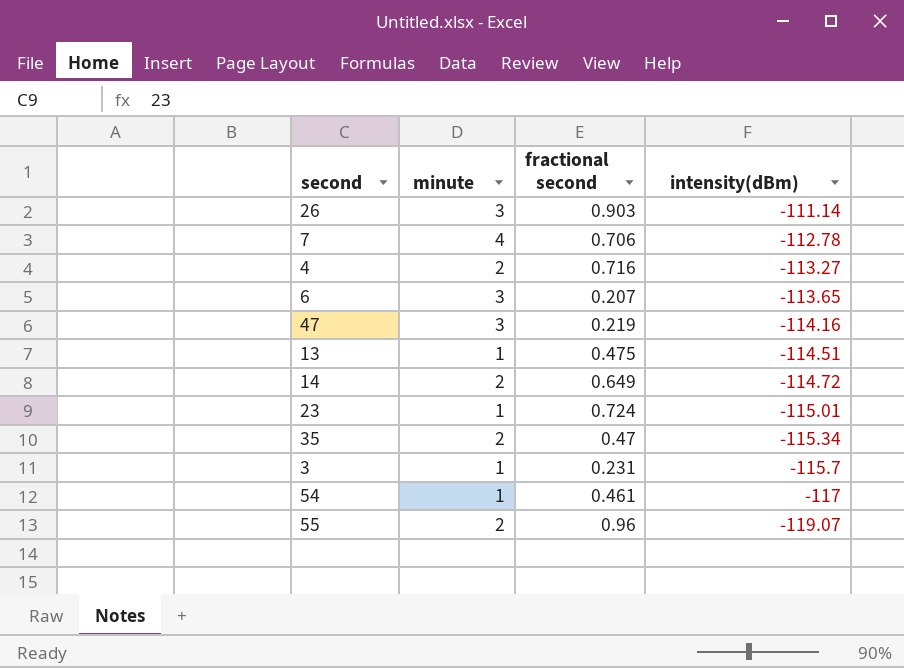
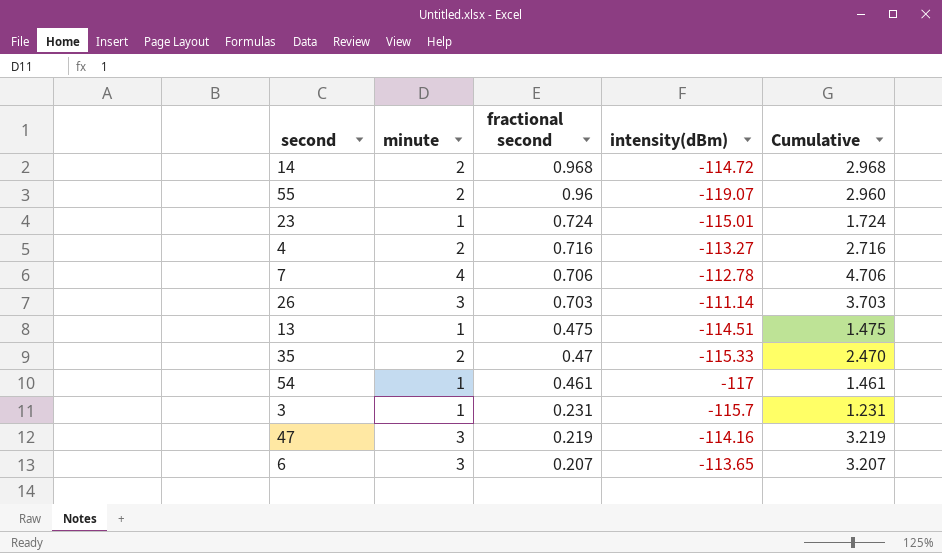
row order: intensity(dBm) descending -> fractional second descending
column Cumulative | formula: none -> [minute] + [fractional second]
14 | fractional second: 0.649 -> 0.968
26 | fractional second: 0.903 -> 0.703
35 | intensity(dBm): -115.34 -> -115.33

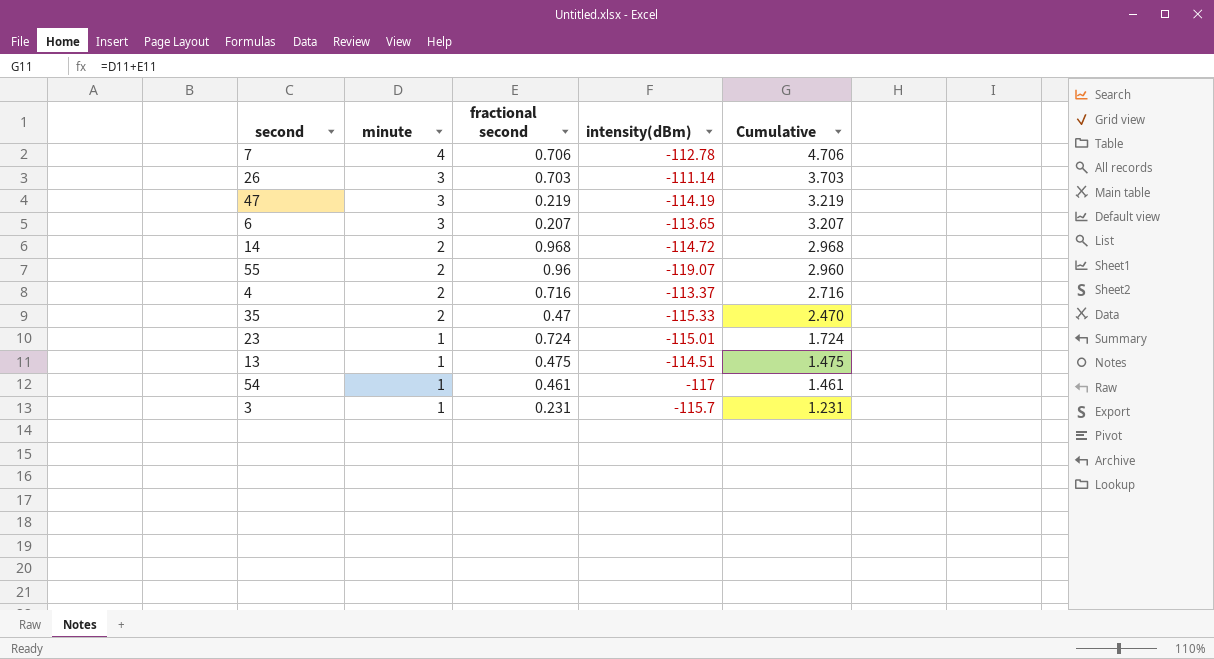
row order: fractional second descending -> minute descending
47 | intensity(dBm): -114.16 -> -114.19
4 | intensity(dBm): -113.27 -> -113.37

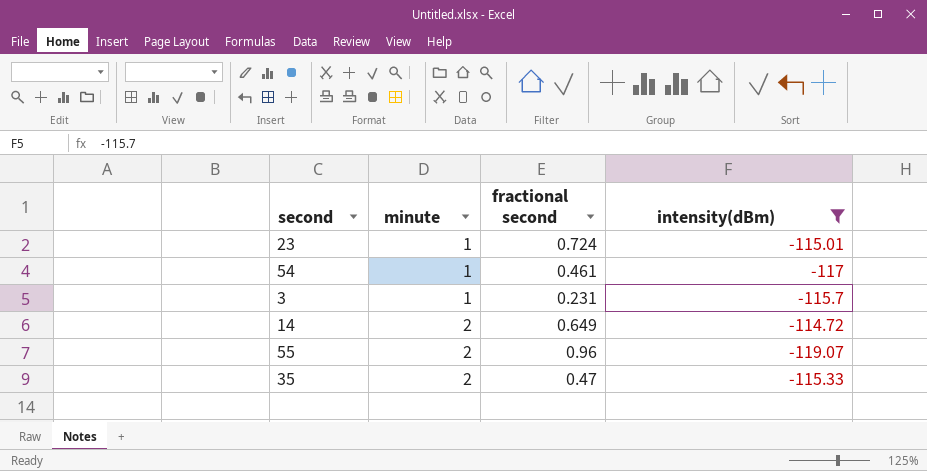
filter: none -> intensity(dBm) <= -114.72
row order: minute descending -> minute ascending
column Cumulative | formula: [minute] + [fractional second] -> none
14 | fractional second: 0.968 -> 0.649

